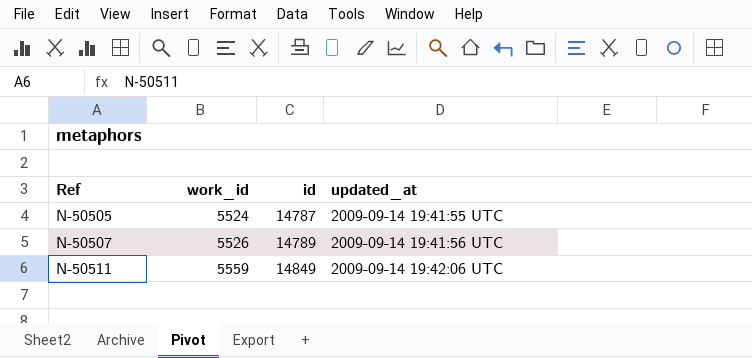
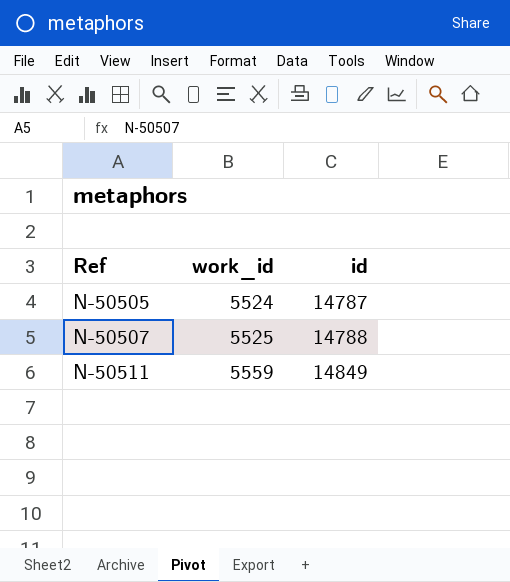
column updated_at | position: 4 -> none
N-50507 | work_id: 5526 -> 5525
N-50507 | id: 14789 -> 14788

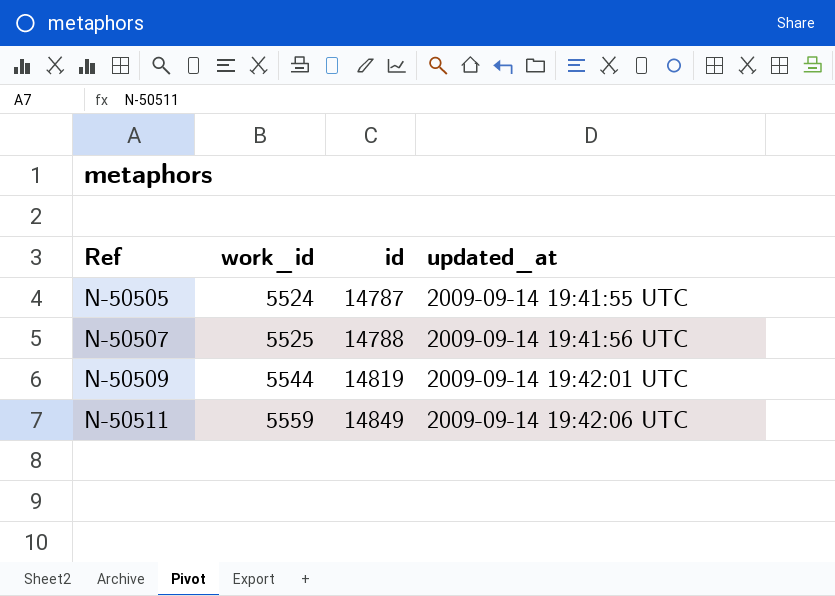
column updated_at | position: none -> 4
row N-50509: none -> 5544 | 14819 | 2009-09-14 19:42:01 UTC

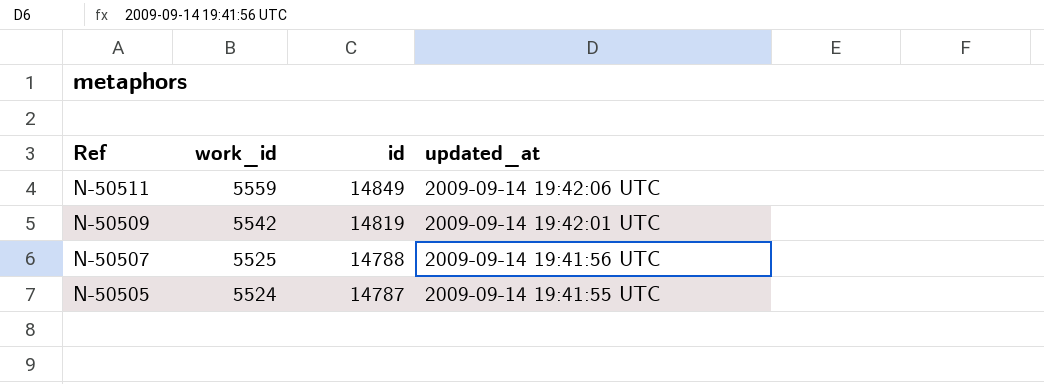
row order: Ref ascending -> Ref descending
N-50509 | work_id: 5544 -> 5542

